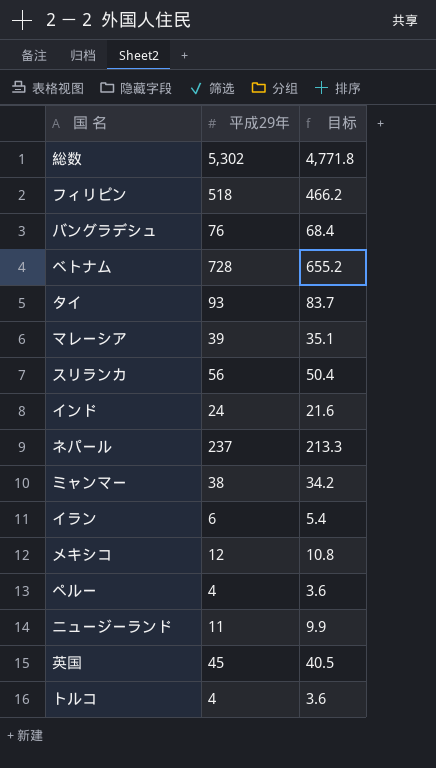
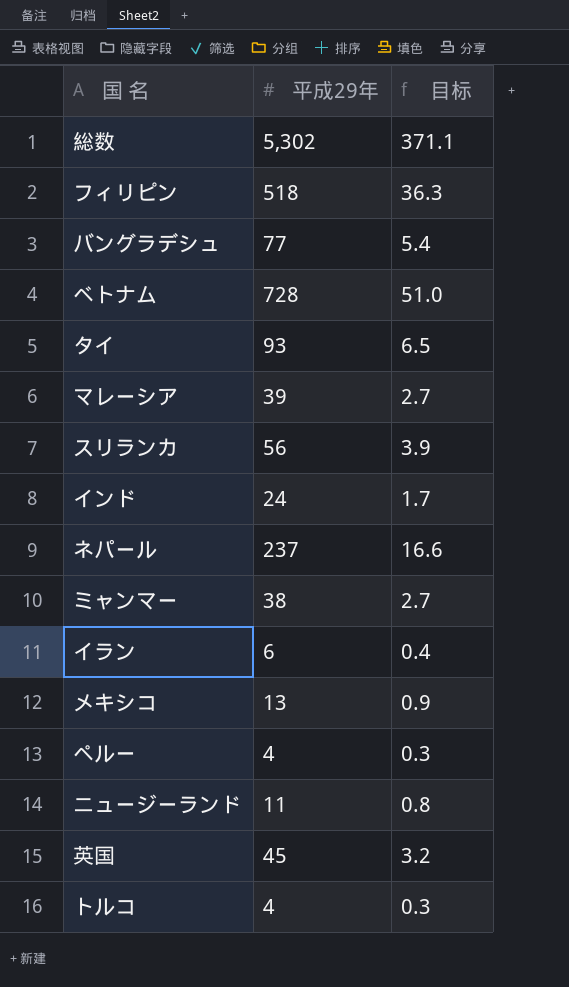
column 目标 | formula: [平成29年] * 0.9 -> [平成29年] * 0.07
バングラデシュ | 平成29年: 76 -> 77
メキシコ | 平成29年: 12 -> 13

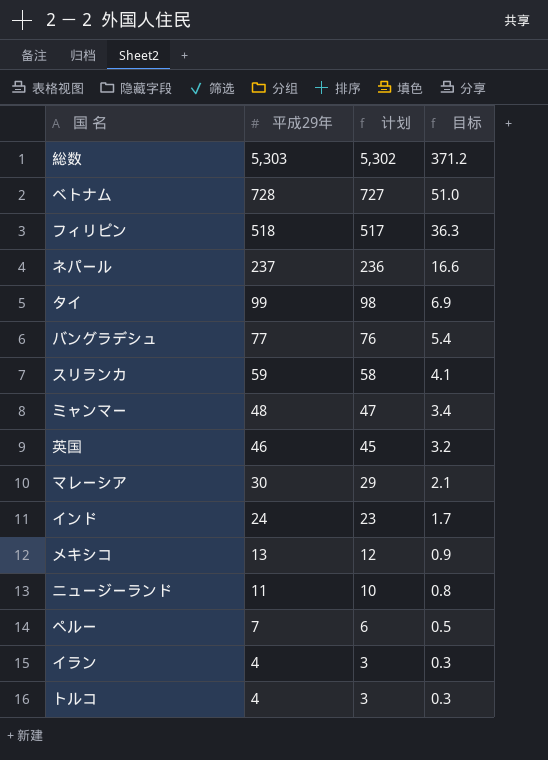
row order: none -> 平成29年 descending
column 计划 | formula: none -> [平成29年] - 1
総数 | 平成29年: 5,302 -> 5,303
総数 | 目标: 371.1 -> 371.2
タイ | 平成29年: 93 -> 99
タイ | 目标: 6.5 -> 6.9
スリランカ | 平成29年: 56 -> 59
スリランカ | 目标: 3.9 -> 4.1
ミャンマー | 平成29年: 38 -> 48
ミャンマー | 目标: 2.7 -> 3.4
英国 | 平成29年: 45 -> 46
マレーシア | 平成29年: 39 -> 30
マレーシア | 目标: 2.7 -> 2.1
ペルー | 平成29年: 4 -> 7
ペルー | 目标: 0.3 -> 0.5
イラン | 平成29年: 6 -> 4
イラン | 目标: 0.4 -> 0.3

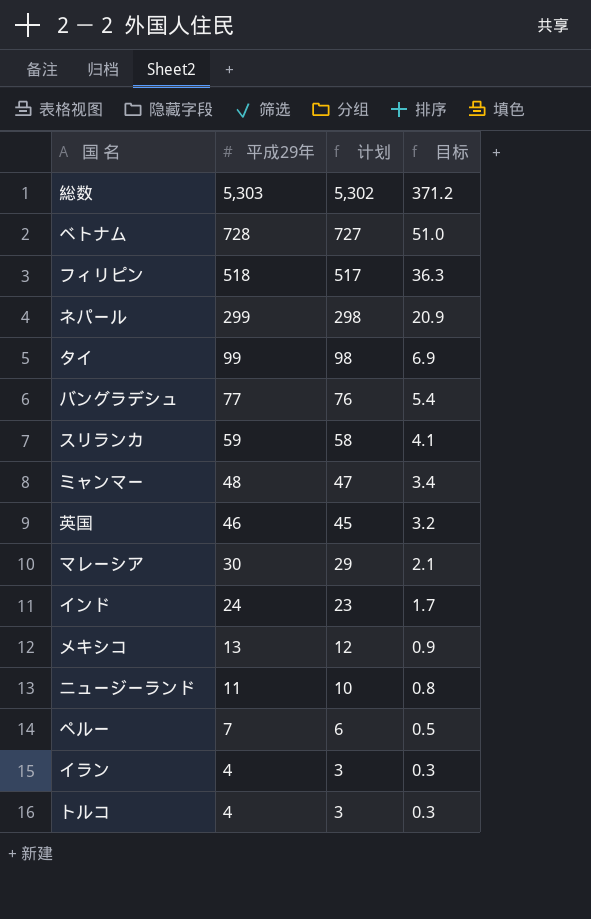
ネパール | 平成29年: 237 -> 299
ネパール | 计划: 236 -> 298
ネパール | 目标: 16.6 -> 20.9

